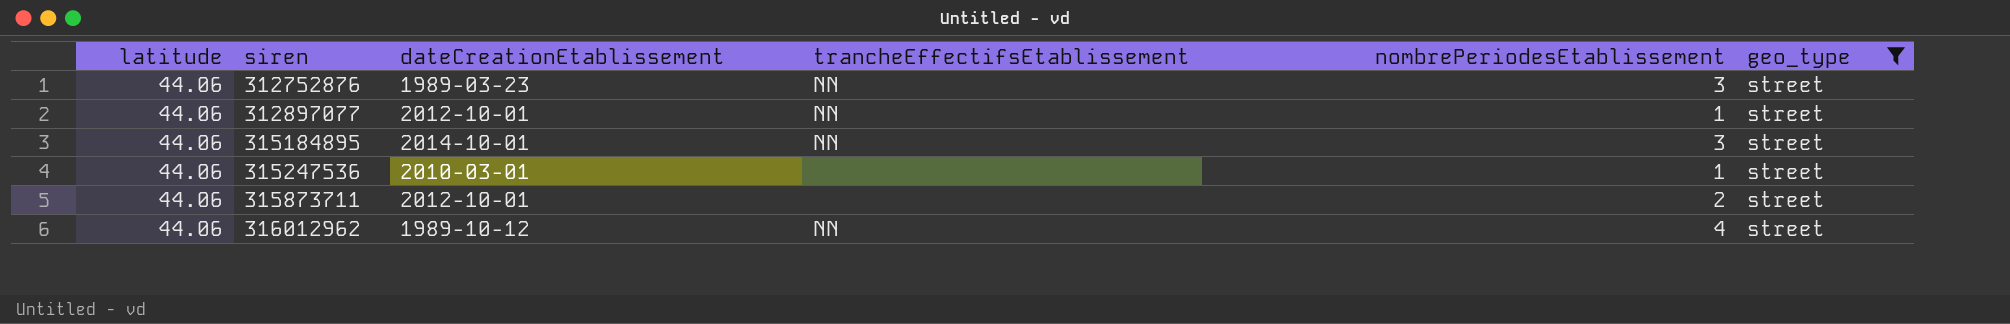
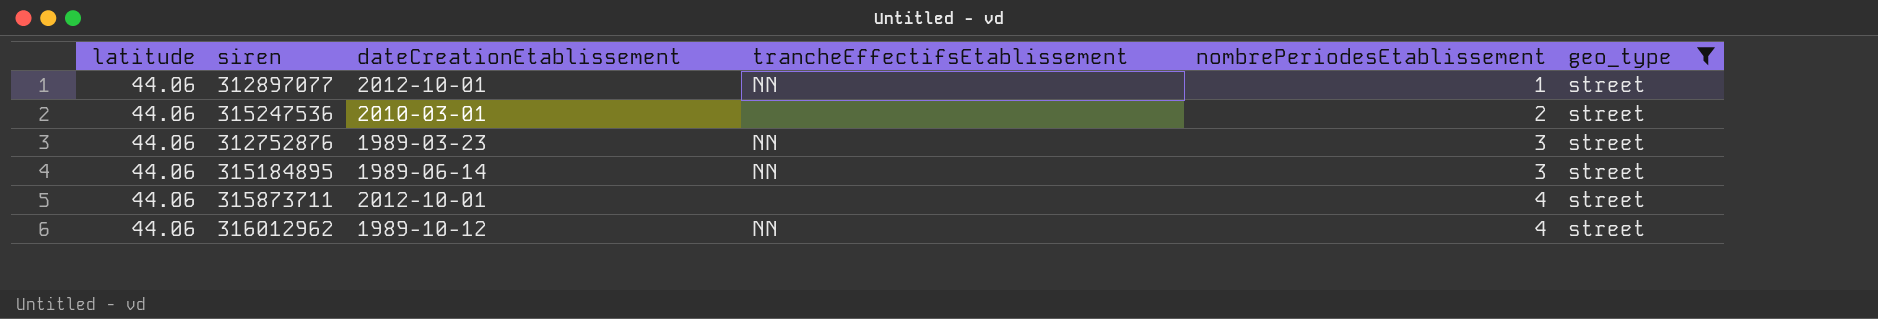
row order: siren ascending -> nombrePeriodesEtablissement ascending
315247536 | nombrePeriodesEtablissement: 1 -> 2
315184895 | dateCreationEtablissement: 2014-10-01 -> 1989-06-14
315873711 | nombrePeriodesEtablissement: 2 -> 4

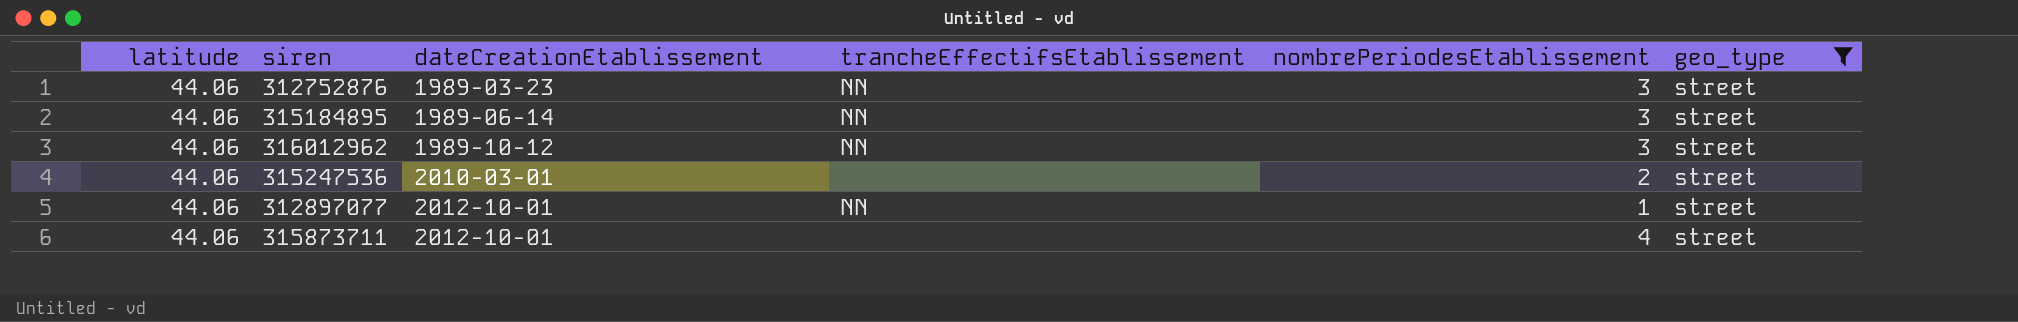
row order: nombrePeriodesEtablissement ascending -> dateCreationEtablissement ascending
316012962 | nombrePeriodesEtablissement: 4 -> 3

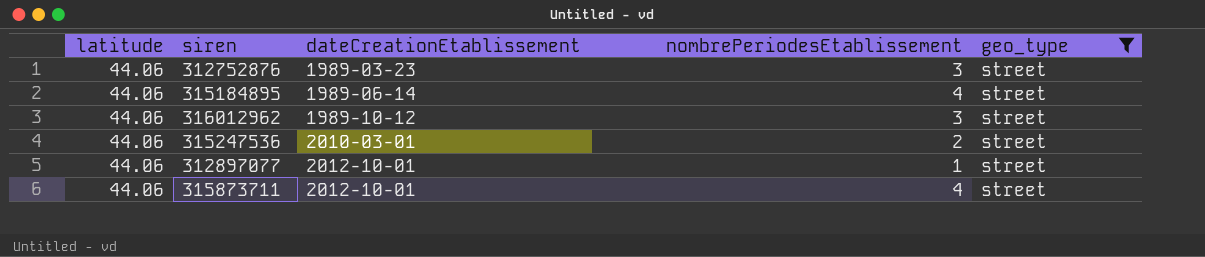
column trancheEffectifsEtablissement | position: 4 -> none
315184895 | nombrePeriodesEtablissement: 3 -> 4

